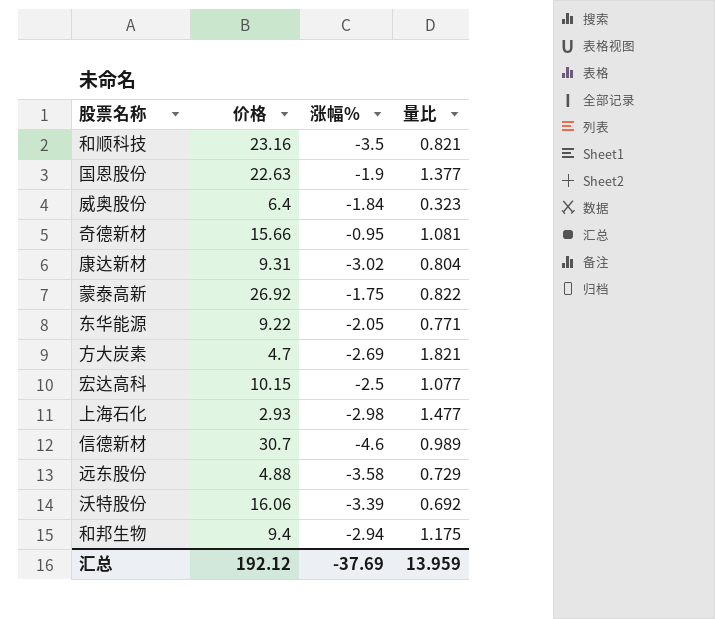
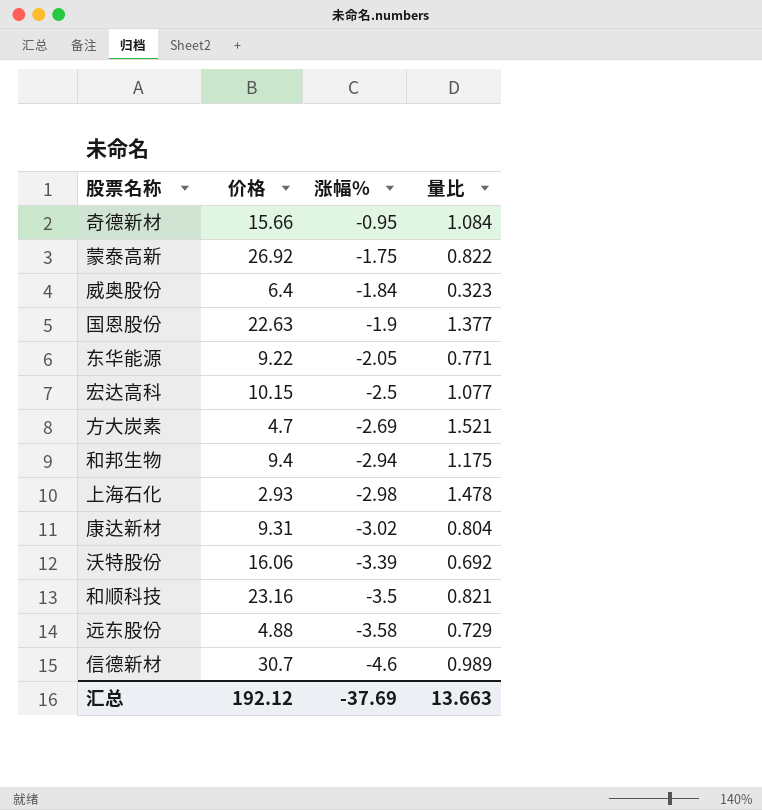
row order: none -> 涨幅% descending
奇德新材 | 量比: 1.081 -> 1.084
方大炭素 | 量比: 1.821 -> 1.521
上海石化 | 量比: 1.477 -> 1.478
汇总 | 量比: 13.959 -> 13.663

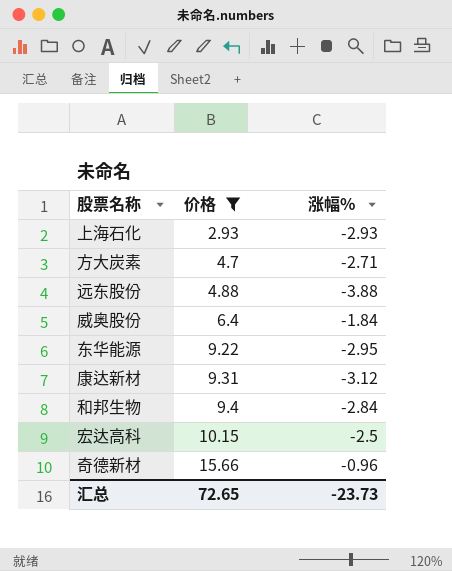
filter: none -> 价格 <= 15.66
row order: 涨幅% descending -> 价格 ascending
column 量比 | position: 4 -> none
上海石化 | 涨幅%: -2.98 -> -2.93
方大炭素 | 涨幅%: -2.69 -> -2.71
远东股份 | 涨幅%: -3.58 -> -3.88
东华能源 | 涨幅%: -2.05 -> -2.95
康达新材 | 涨幅%: -3.02 -> -3.12
和邦生物 | 涨幅%: -2.94 -> -2.84
奇德新材 | 涨幅%: -0.95 -> -0.96
汇总 | 价格: 192.12 -> 72.65
汇总 | 涨幅%: -37.69 -> -23.73

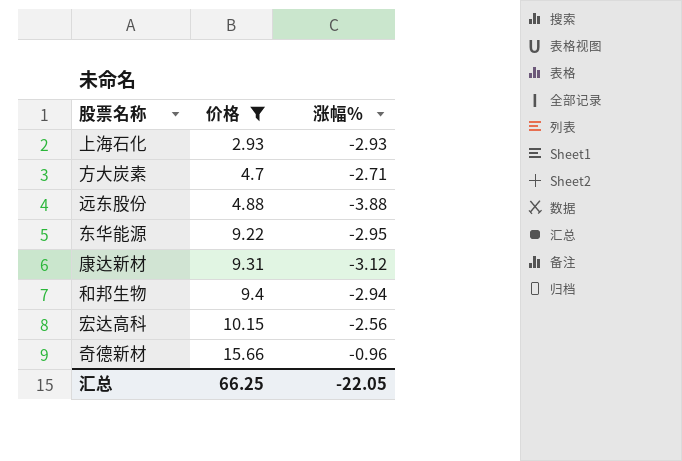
row 威奥股份: 6.4 | -1.84 -> none
和邦生物 | 涨幅%: -2.84 -> -2.94
宏达高科 | 涨幅%: -2.5 -> -2.56
汇总 | 价格: 72.65 -> 66.25
汇总 | 涨幅%: -23.73 -> -22.05

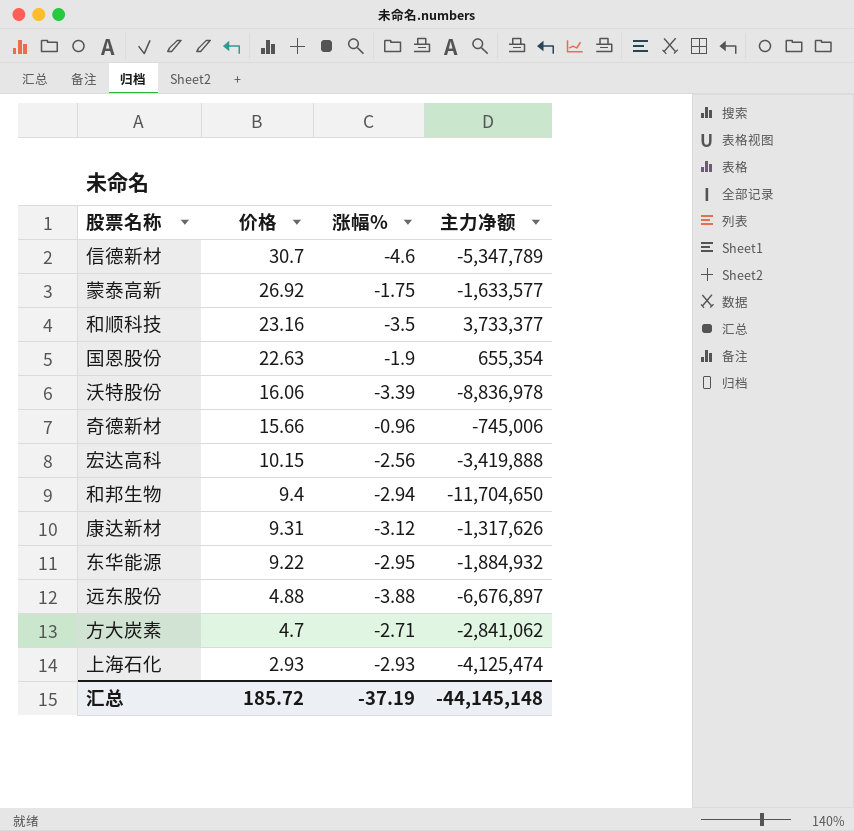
filter: 价格 <= 15.66 -> none
row order: 价格 ascending -> 价格 descending
column 主力净额 | position: none -> 4
汇总 | 价格: 66.25 -> 185.72
汇总 | 涨幅%: -22.05 -> -37.19

